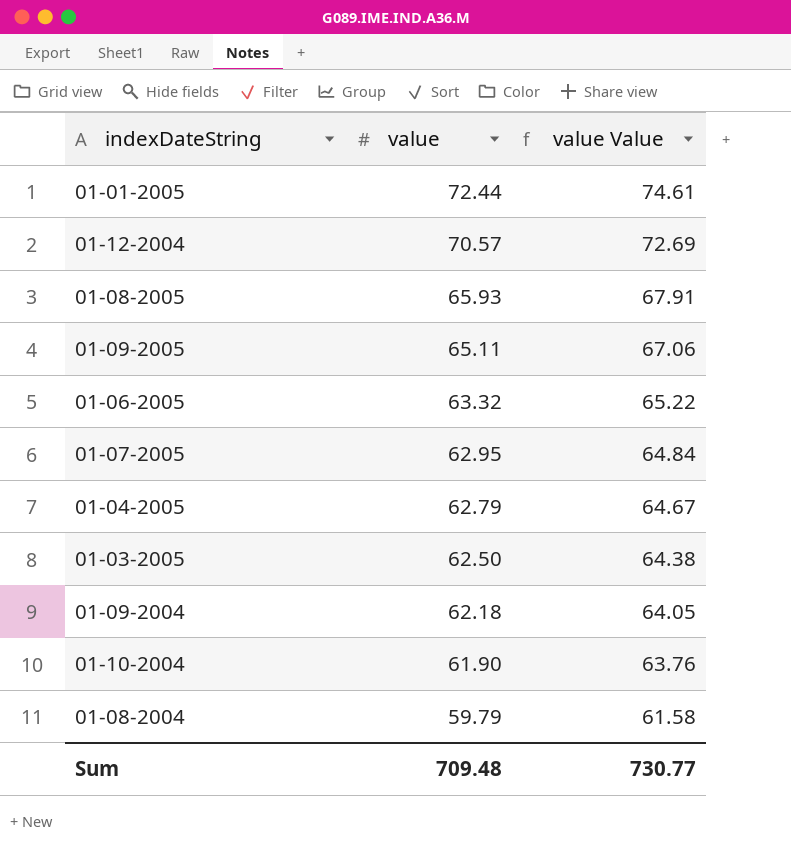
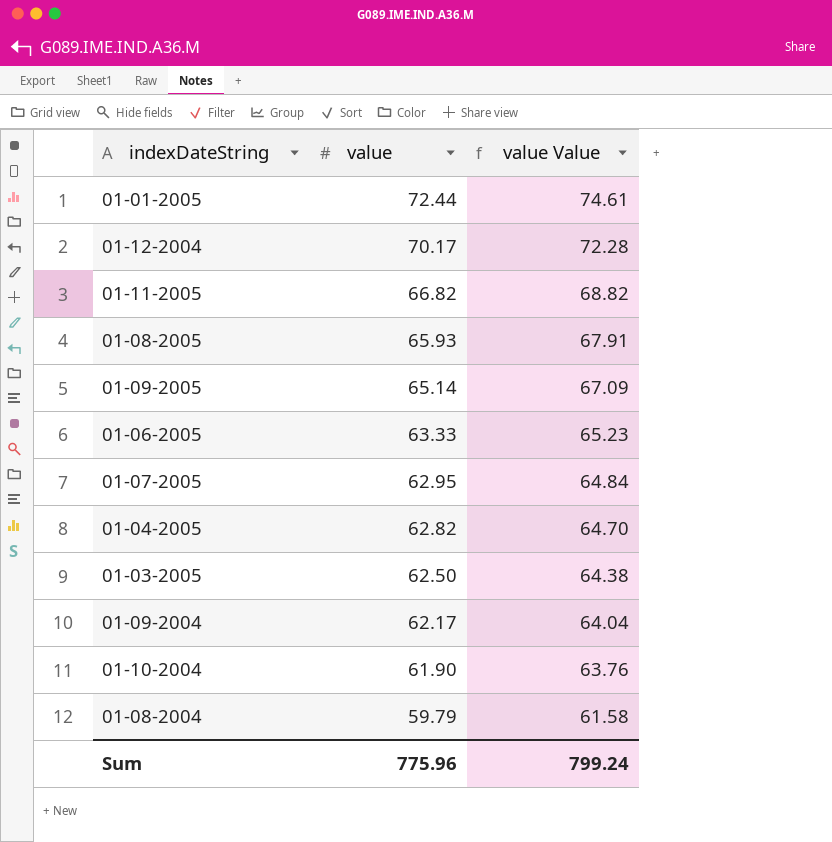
01-12-2004 | value: 70.57 -> 70.17
01-12-2004 | value Value: 72.69 -> 72.28
row 01-11-2005: none -> 66.82 | 68.82
01-09-2005 | value: 65.11 -> 65.14
01-09-2005 | value Value: 67.06 -> 67.09
01-06-2005 | value: 63.32 -> 63.33
01-06-2005 | value Value: 65.22 -> 65.23
01-04-2005 | value: 62.79 -> 62.82
01-04-2005 | value Value: 64.67 -> 64.70
01-09-2004 | value: 62.18 -> 62.17
01-09-2004 | value Value: 64.05 -> 64.04
Sum | value: 709.48 -> 775.96
Sum | value Value: 730.77 -> 799.24

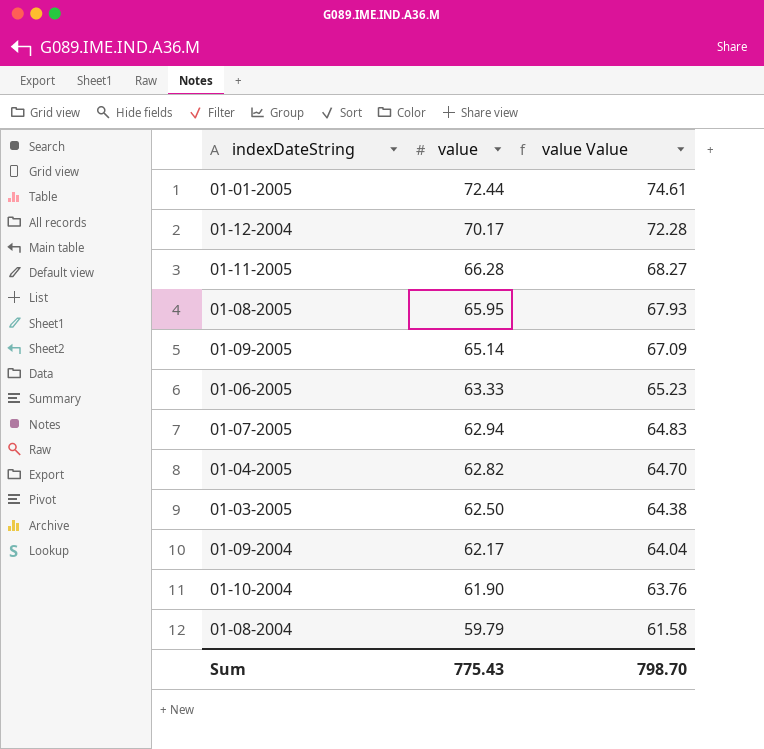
01-11-2005 | value: 66.82 -> 66.28
01-11-2005 | value Value: 68.82 -> 68.27
01-08-2005 | value: 65.93 -> 65.95
01-08-2005 | value Value: 67.91 -> 67.93
01-07-2005 | value: 62.95 -> 62.94
01-07-2005 | value Value: 64.84 -> 64.83
Sum | value: 775.96 -> 775.43
Sum | value Value: 799.24 -> 798.70

